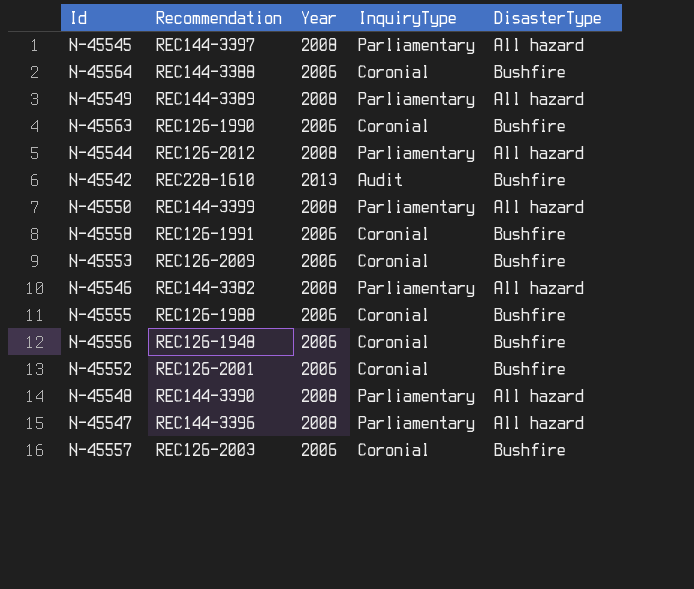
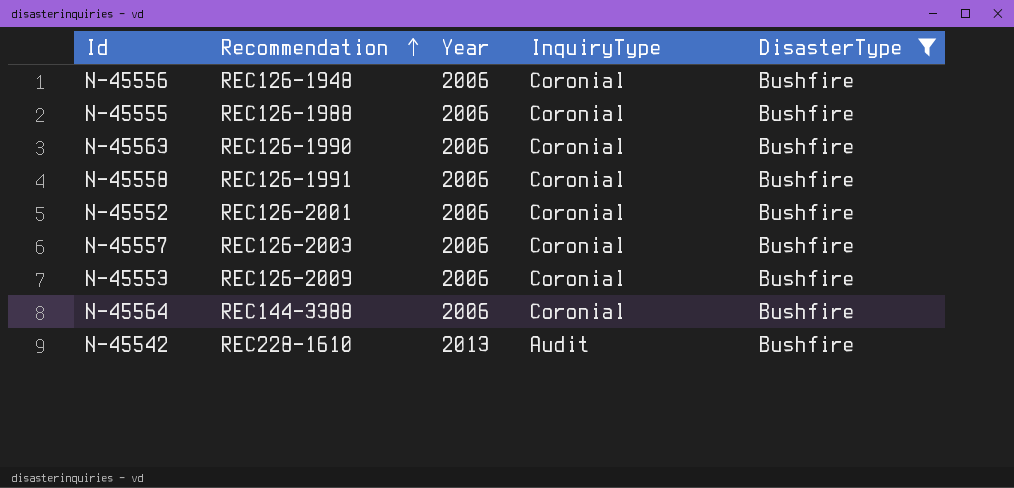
filter: none -> DisasterType = Bushfire
row order: none -> Recommendation ascending

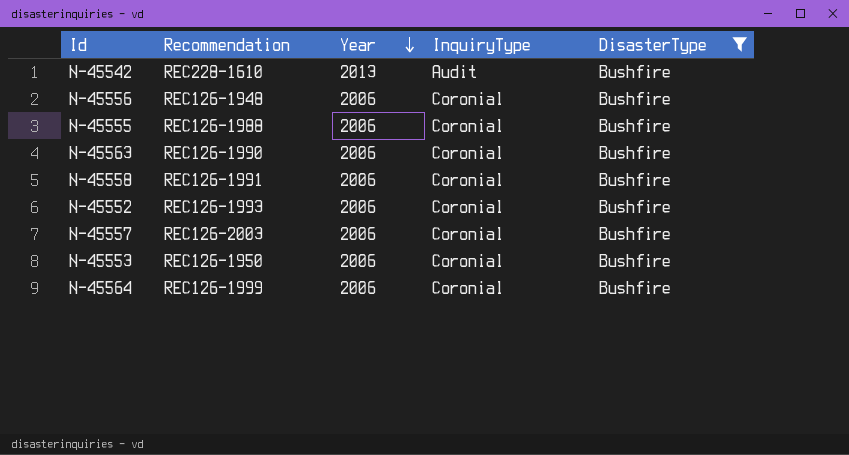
row order: Recommendation ascending -> Year descending
N-45552 | Recommendation: REC126-2001 -> REC126-1993
N-45553 | Recommendation: REC126-2009 -> REC126-1950
N-45564 | Recommendation: REC144-3388 -> REC126-1999

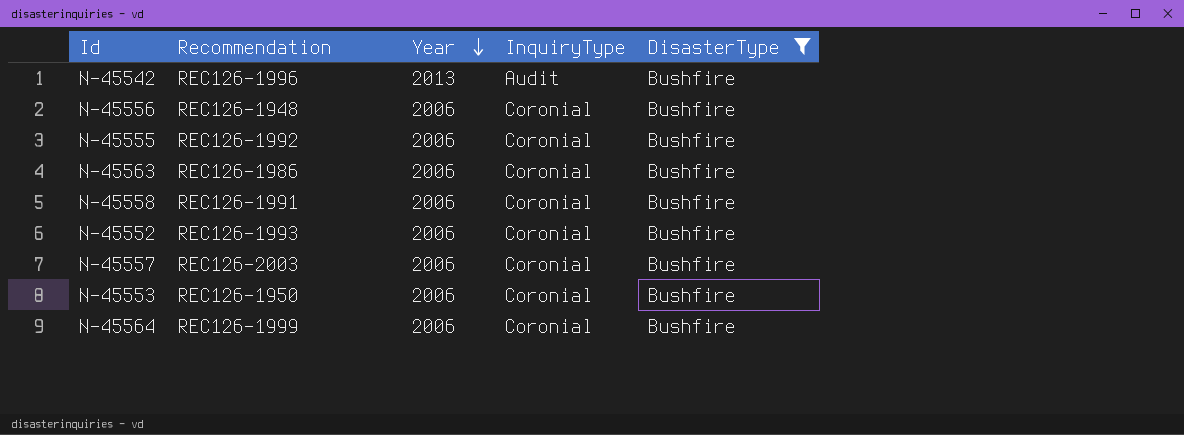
N-45542 | Recommendation: REC228-1610 -> REC126-1996
N-45555 | Recommendation: REC126-1988 -> REC126-1992
N-45563 | Recommendation: REC126-1990 -> REC126-1986

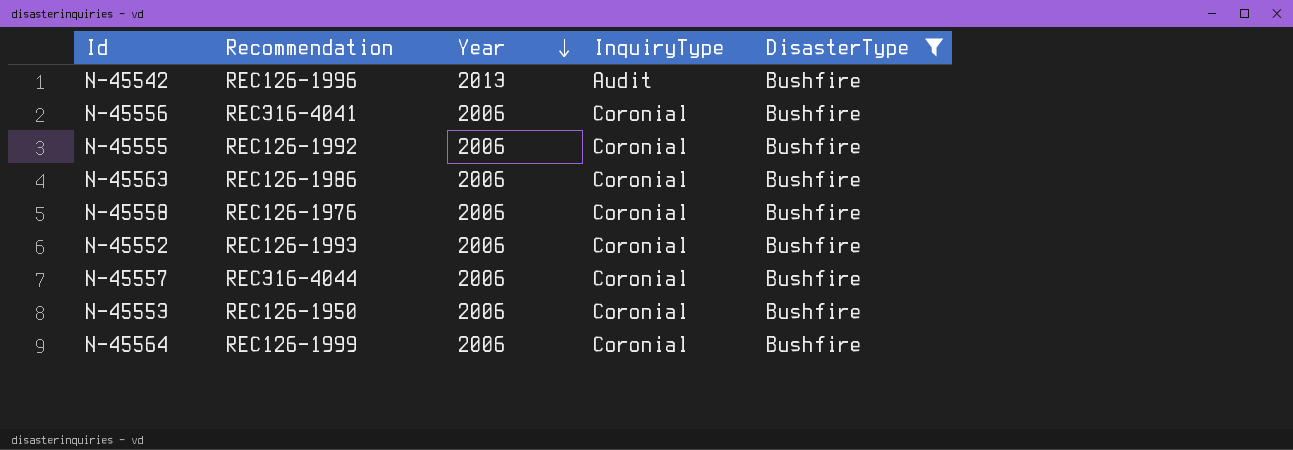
N-45556 | Recommendation: REC126-1948 -> REC316-4041
N-45558 | Recommendation: REC126-1991 -> REC126-1976
N-45557 | Recommendation: REC126-2003 -> REC316-4044

